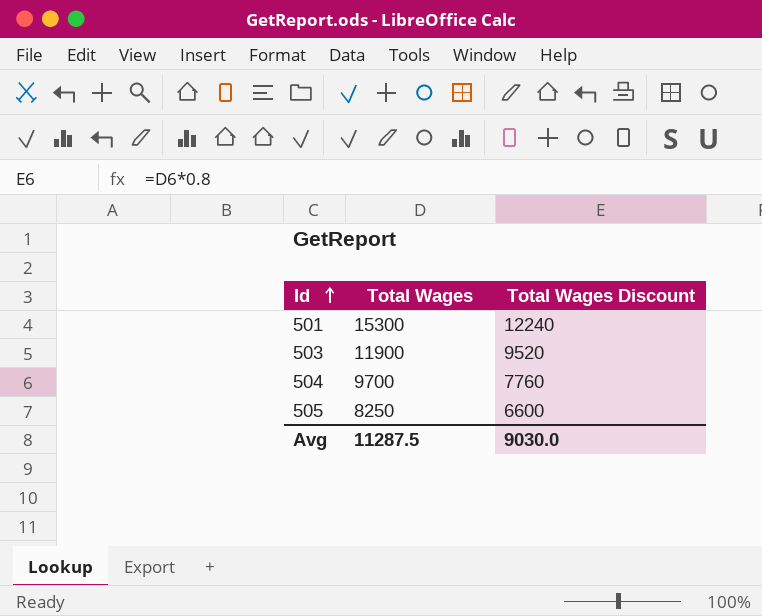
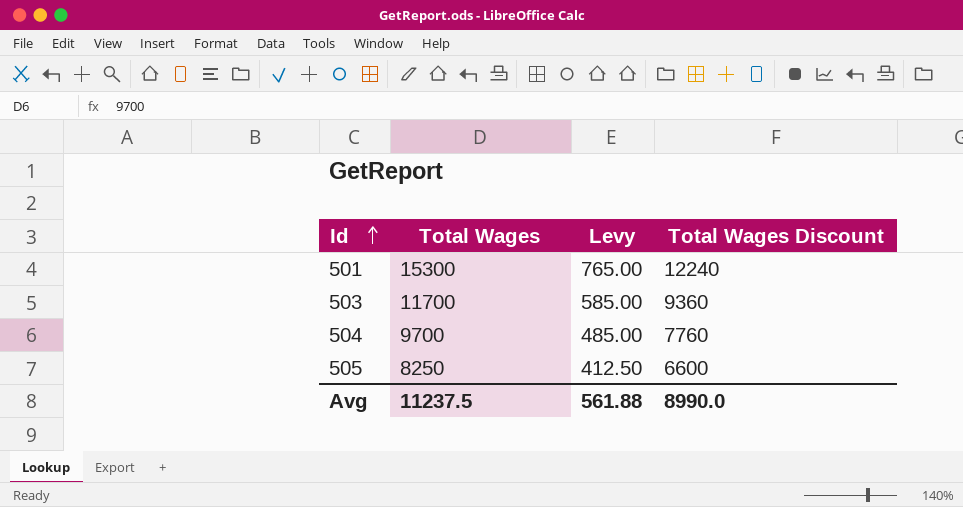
column Levy | formula: none -> [Total Wages] * 0.05
503 | Total Wages: 11900 -> 11700
503 | Total Wages Discount: 9520 -> 9360
Avg | Total Wages: 11287.5 -> 11237.5
Avg | Total Wages Discount: 9030.0 -> 8990.0

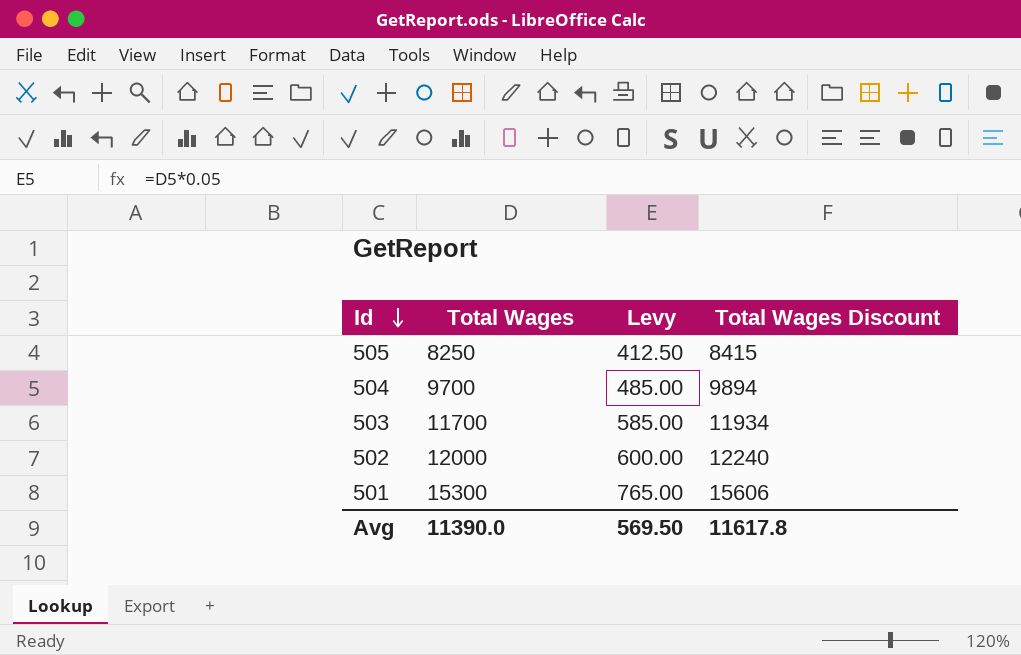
row order: Id ascending -> Id descending
column Total Wages Discount | formula: [Total Wages] * 0.8 -> [Total Wages] * 1.02
row 502: none -> 12000 | 600.00 | 12240
Avg | Total Wages: 11237.5 -> 11390.0
Avg | Levy: 561.88 -> 569.50
Avg | Total Wages Discount: 8990.0 -> 11617.8

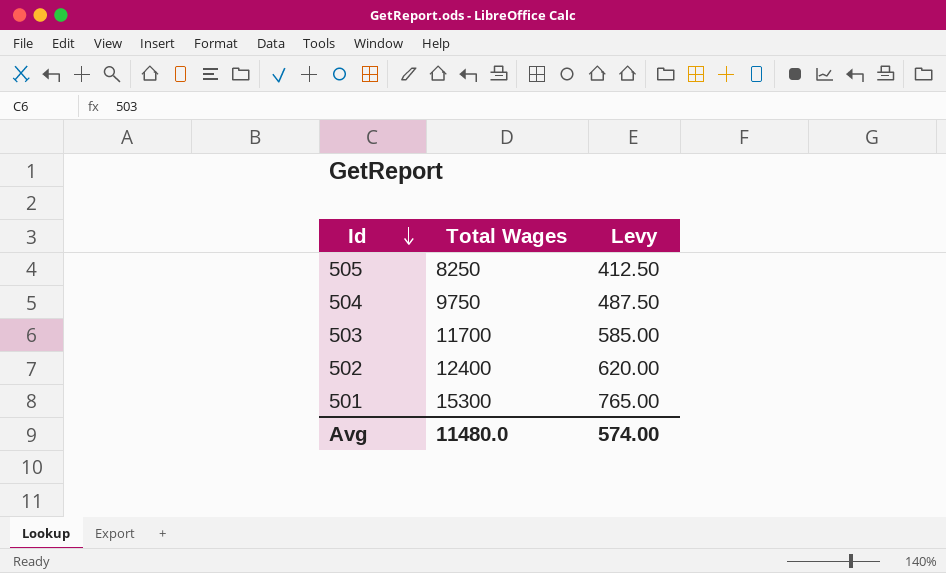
column Total Wages Discount | formula: [Total Wages] * 1.02 -> none
504 | Total Wages: 9700 -> 9750
504 | Levy: 485.00 -> 487.50
502 | Total Wages: 12000 -> 12400
502 | Levy: 600.00 -> 620.00
Avg | Total Wages: 11390.0 -> 11480.0
Avg | Levy: 569.50 -> 574.00

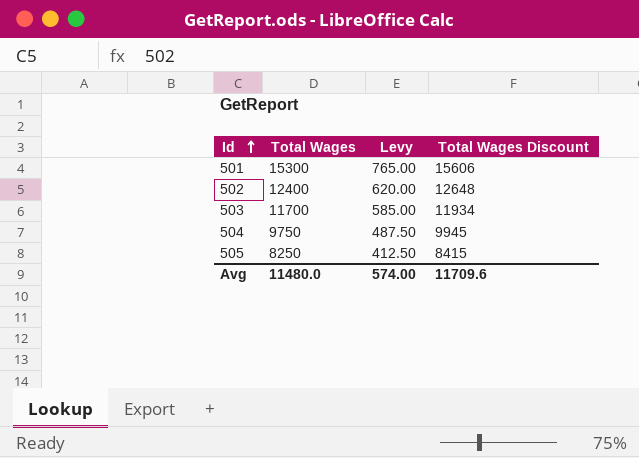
row order: Id descending -> Id ascending
column Total Wages Discount | formula: none -> [Total Wages] * 1.02

